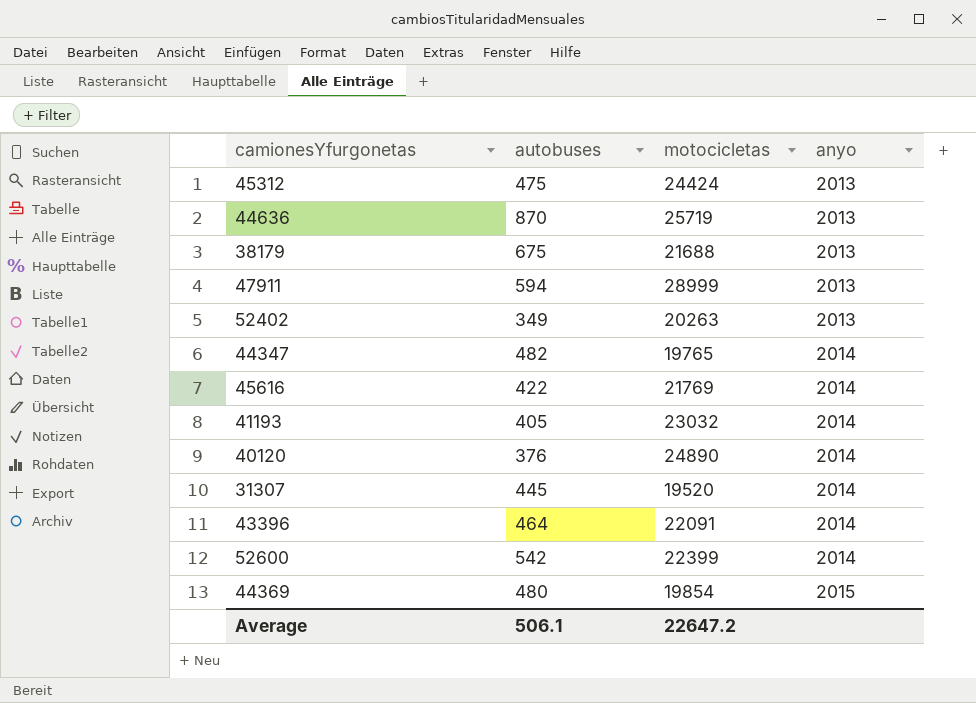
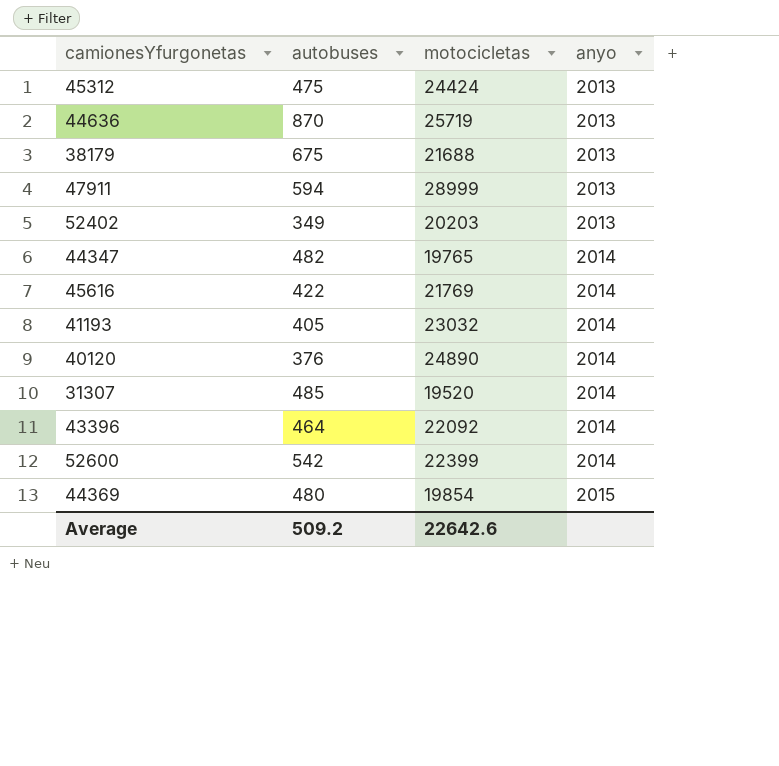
52402 | motocicletas: 20263 -> 20203
31307 | autobuses: 445 -> 485
43396 | motocicletas: 22091 -> 22092
Average | autobuses: 506.1 -> 509.2
Average | motocicletas: 22647.2 -> 22642.6

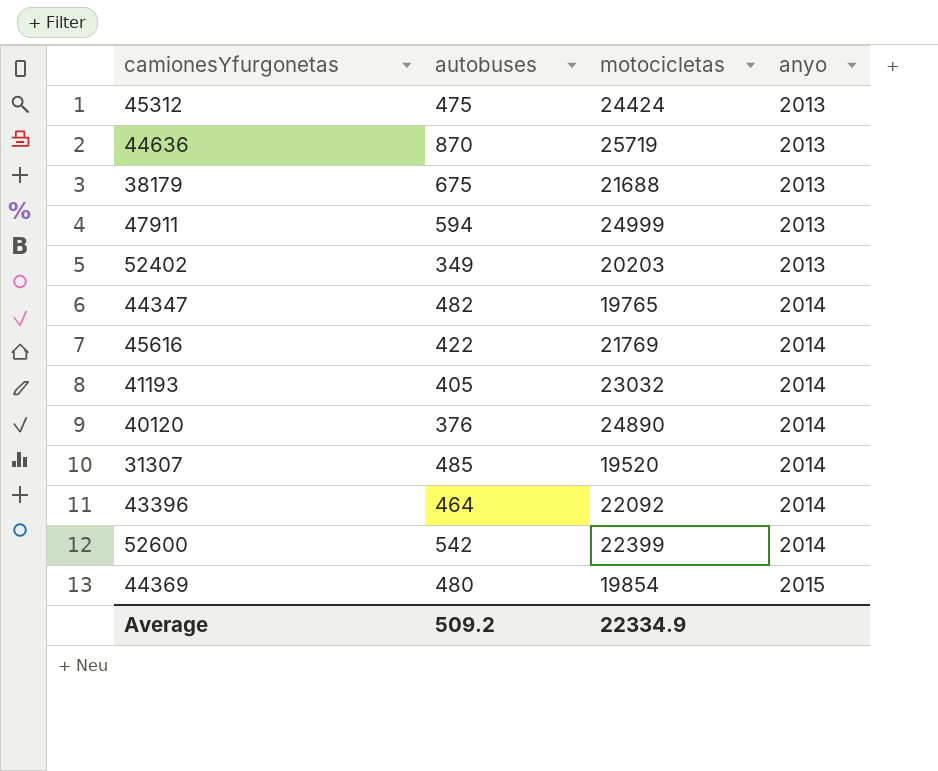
47911 | motocicletas: 28999 -> 24999
Average | motocicletas: 22642.6 -> 22334.9

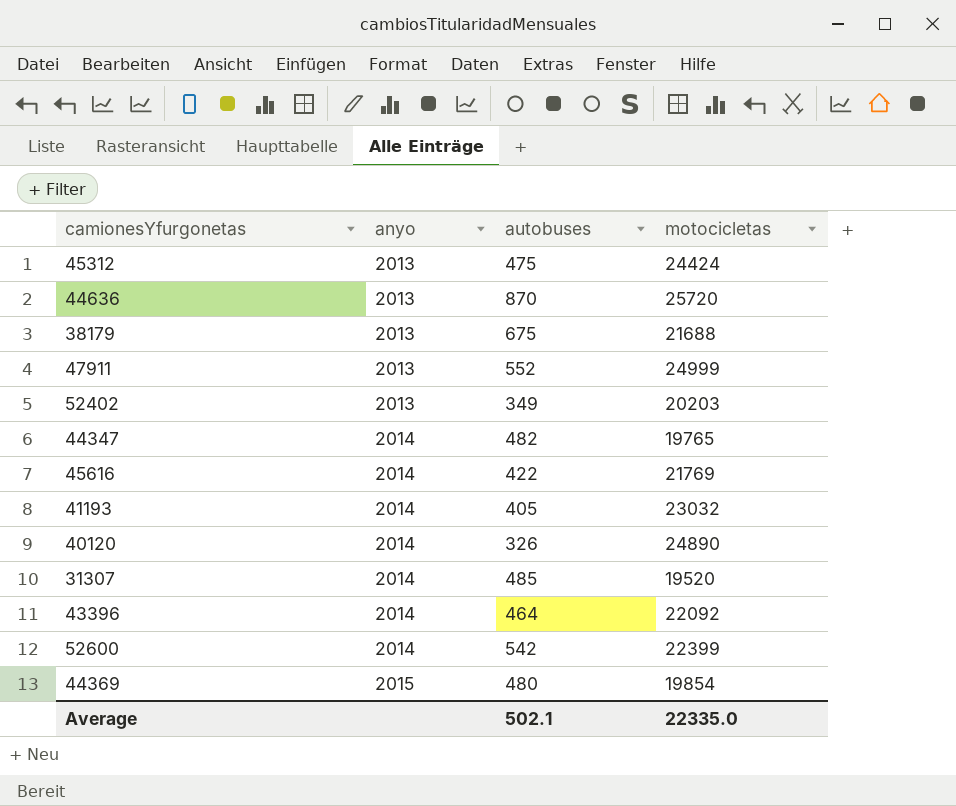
column anyo | position: 4 -> 2
44636 | motocicletas: 25719 -> 25720
47911 | autobuses: 594 -> 552
40120 | autobuses: 376 -> 326
Average | autobuses: 509.2 -> 502.1
Average | motocicletas: 22334.9 -> 22335.0

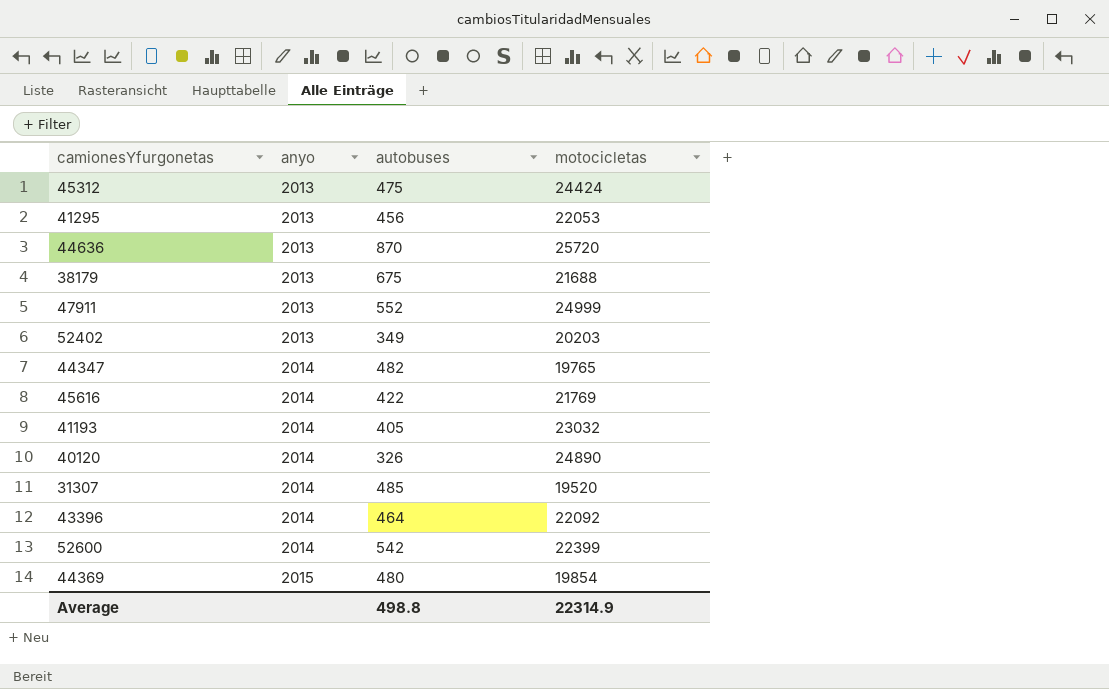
row 41295: none -> 2013 | 456 | 22053
Average | autobuses: 502.1 -> 498.8
Average | motocicletas: 22335.0 -> 22314.9

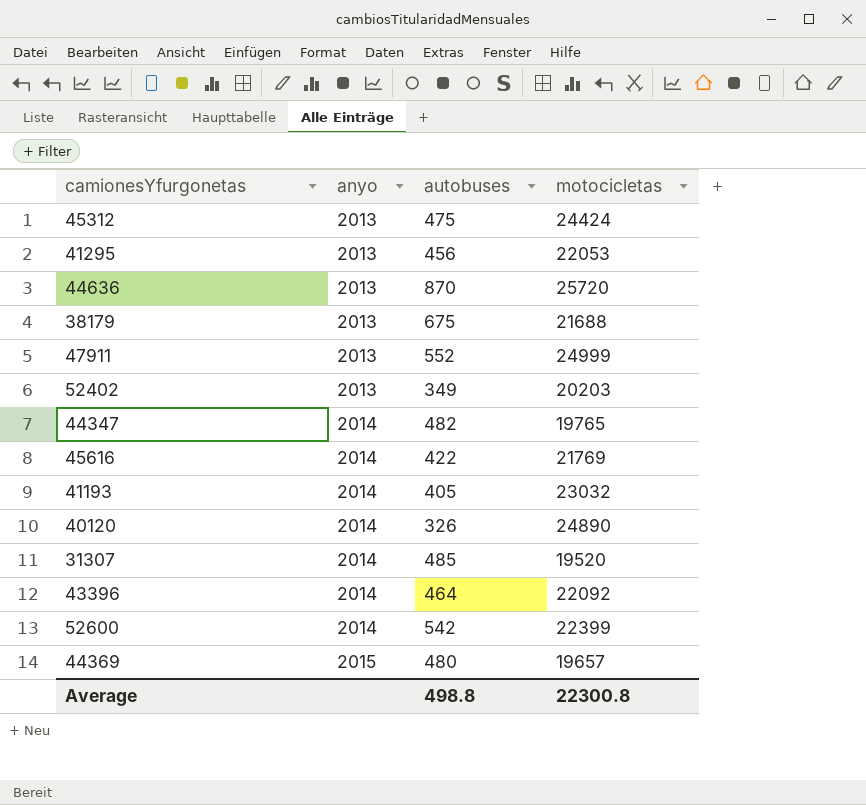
44369 | motocicletas: 19854 -> 19657
Average | motocicletas: 22314.9 -> 22300.8

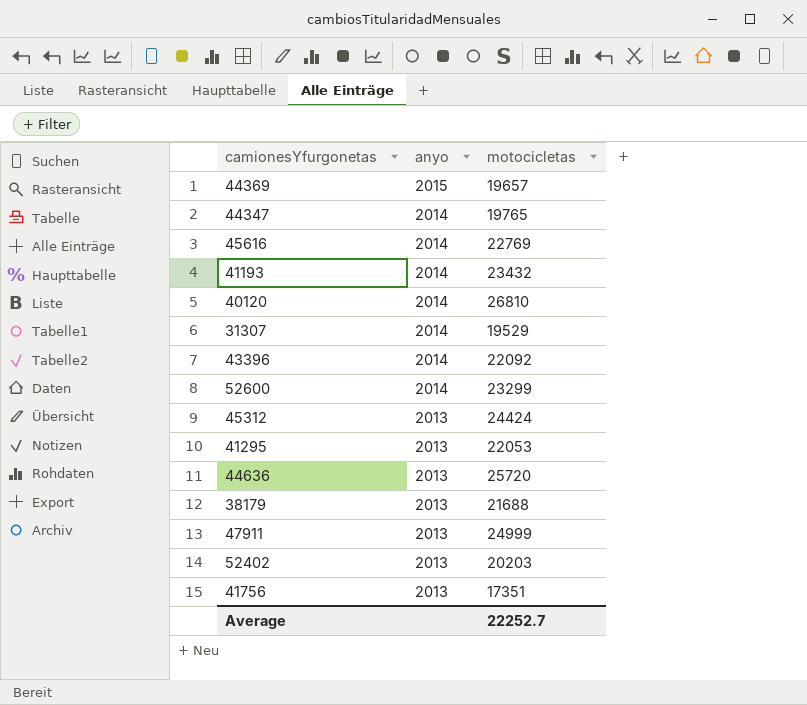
row order: anyo ascending -> anyo descending
column autobuses | position: 3 -> none
45616 | motocicletas: 21769 -> 22769
41193 | motocicletas: 23032 -> 23432
40120 | motocicletas: 24890 -> 26810
31307 | motocicletas: 19520 -> 19529
52600 | motocicletas: 22399 -> 23299
row 41756: none -> 2013 | 17351
Average | motocicletas: 22300.8 -> 22252.7

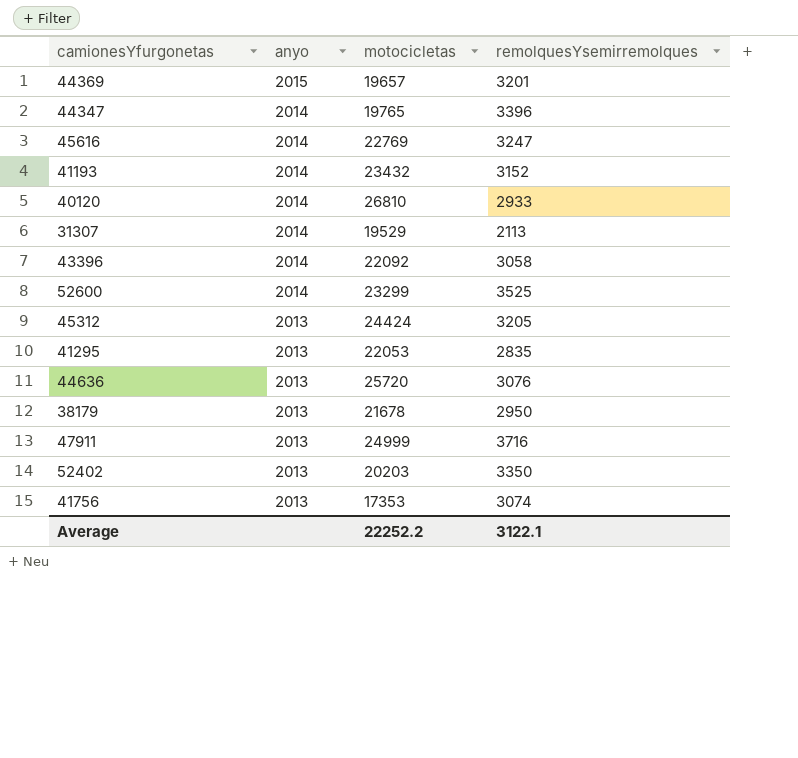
column remolquesYsemirremolques | position: none -> 4
38179 | motocicletas: 21688 -> 21678
41756 | motocicletas: 17351 -> 17353
Average | motocicletas: 22252.7 -> 22252.2

